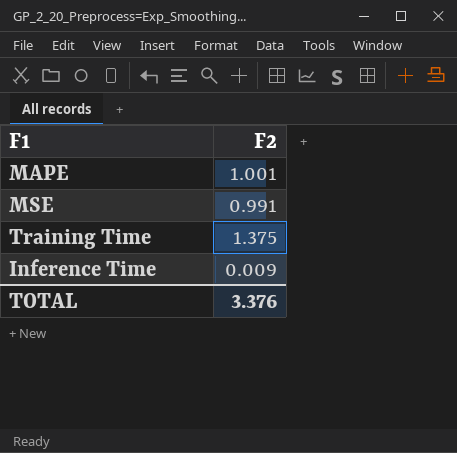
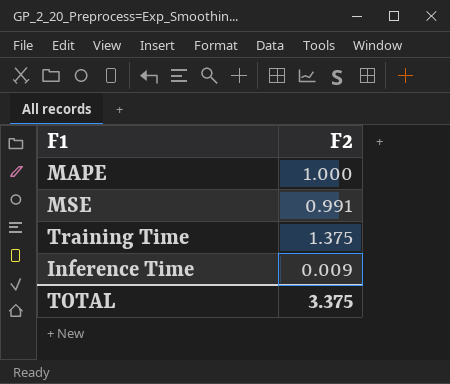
MAPE | F2: 1.001 -> 1.000
TOTAL | F2: 3.376 -> 3.375

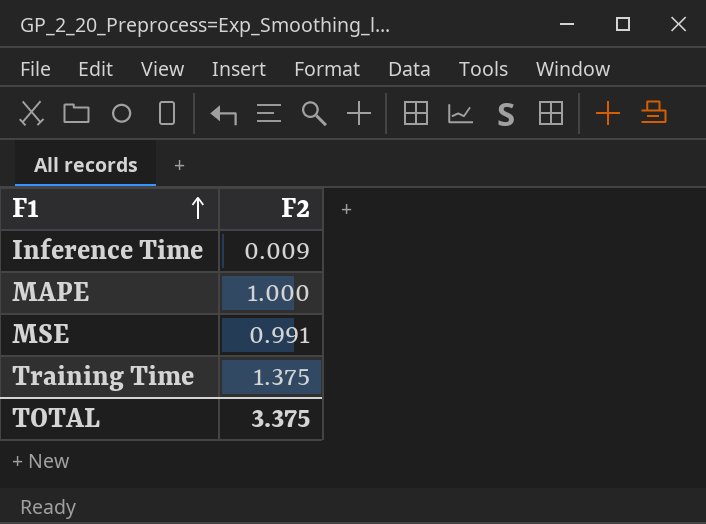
row order: none -> F1 ascending

